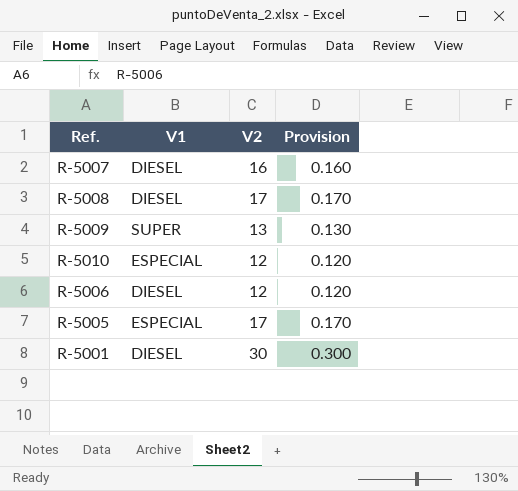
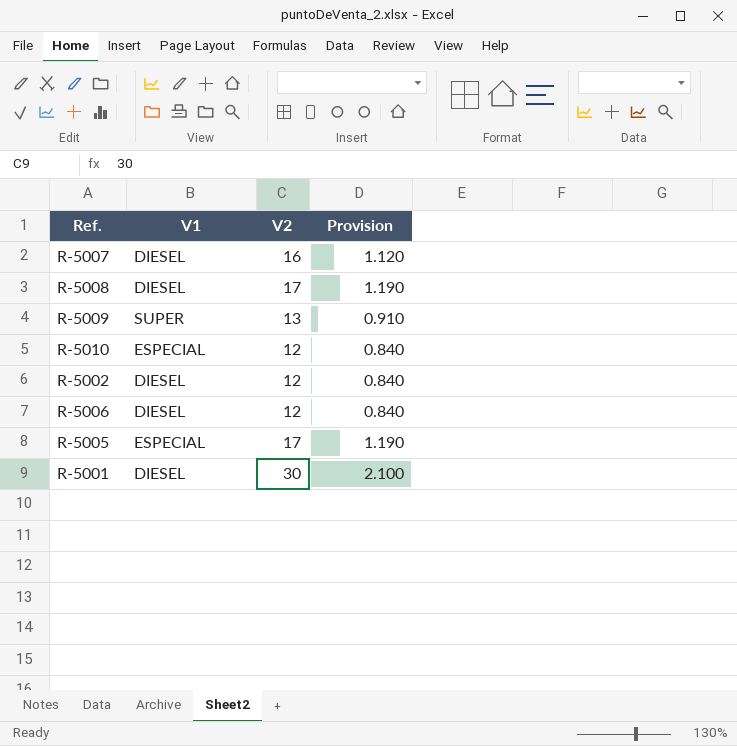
column Provision | formula: [V2] * 0.01 -> [V2] * 0.07
row R-5002: none -> DIESEL | 12 | 0.840

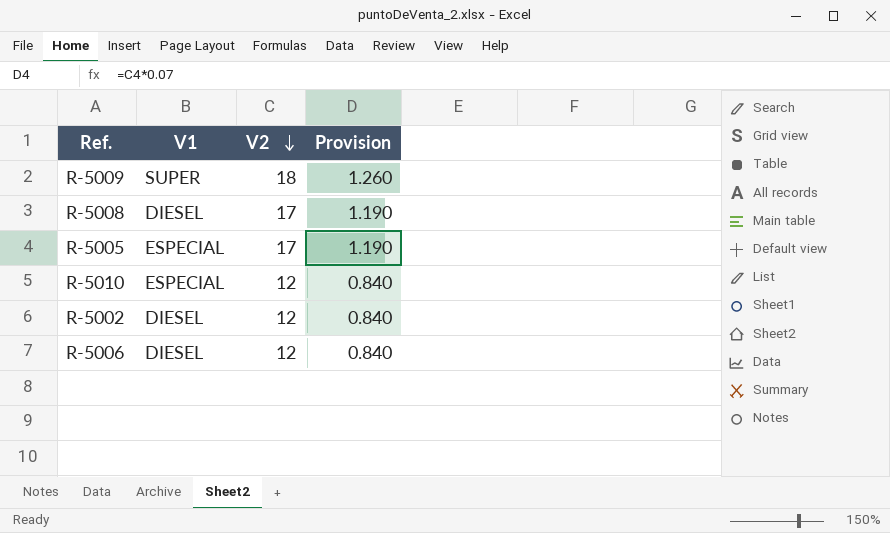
row order: none -> V2 descending
row R-5007: DIESEL | 16 | 1.120 -> none
row R-5001: DIESEL | 30 | 2.100 -> none
R-5009 | V2: 13 -> 18
R-5009 | Provision: 0.910 -> 1.260

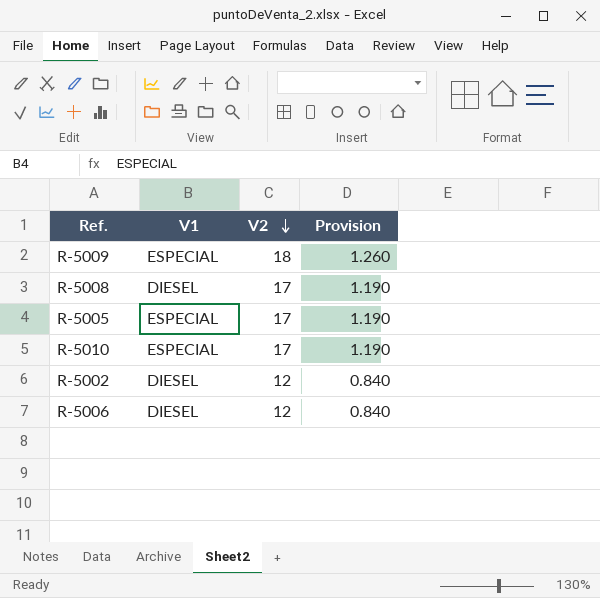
R-5009 | V1: SUPER -> ESPECIAL
R-5010 | V2: 12 -> 17
R-5010 | Provision: 0.840 -> 1.190

